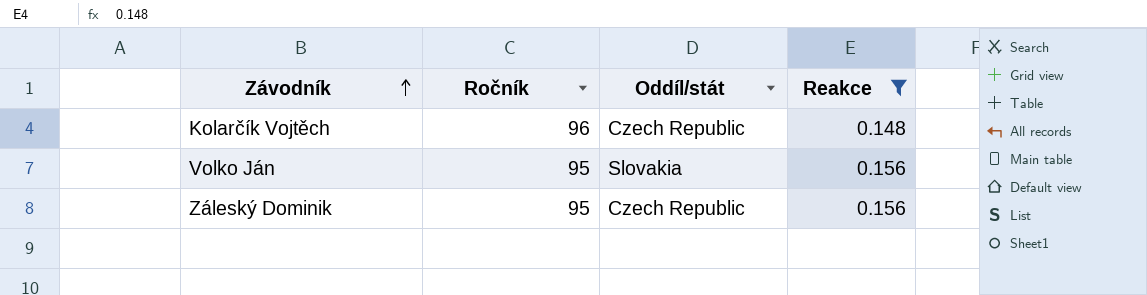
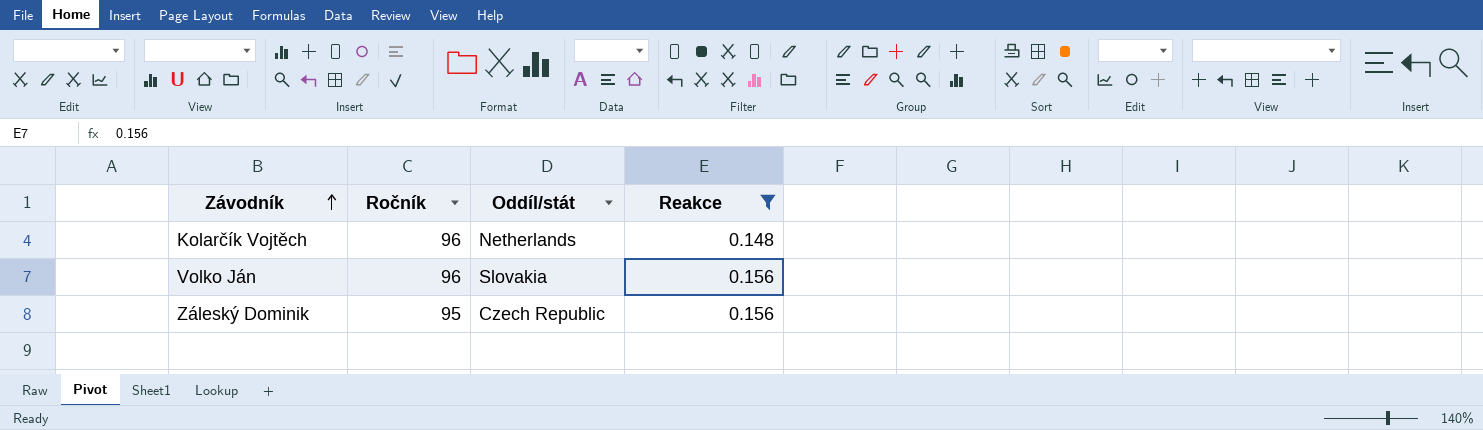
Kolarčík Vojtěch | Oddíl/stát: Czech Republic -> Netherlands
Volko Ján | Ročník: 95 -> 96

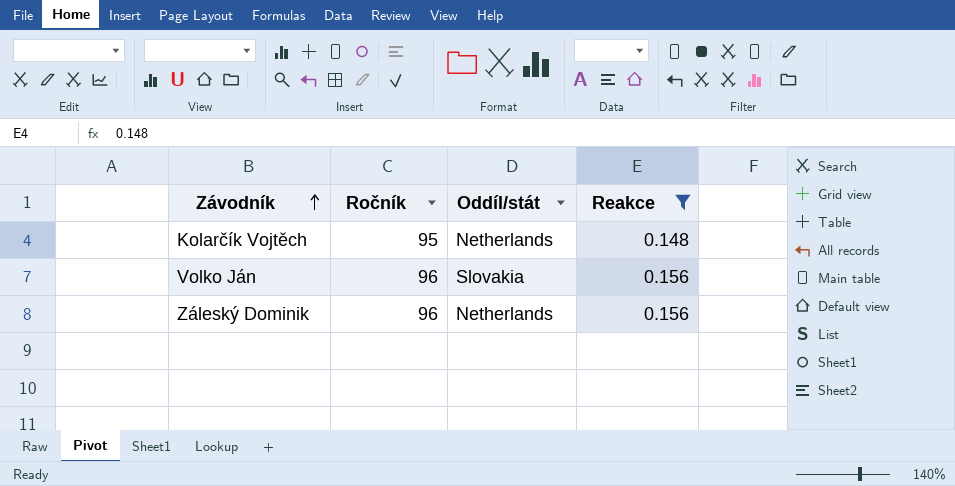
Kolarčík Vojtěch | Ročník: 96 -> 95
Záleský Dominik | Ročník: 95 -> 96
Záleský Dominik | Oddíl/stát: Czech Republic -> Netherlands

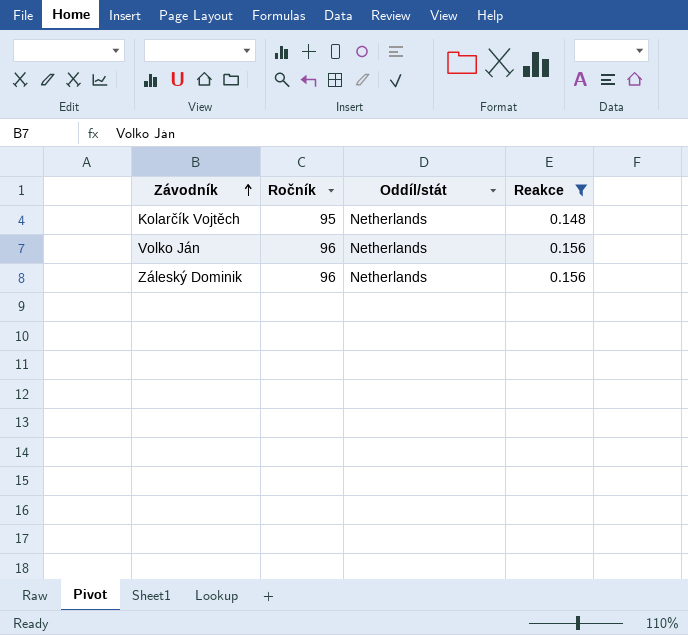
Volko Ján | Oddíl/stát: Slovakia -> Netherlands

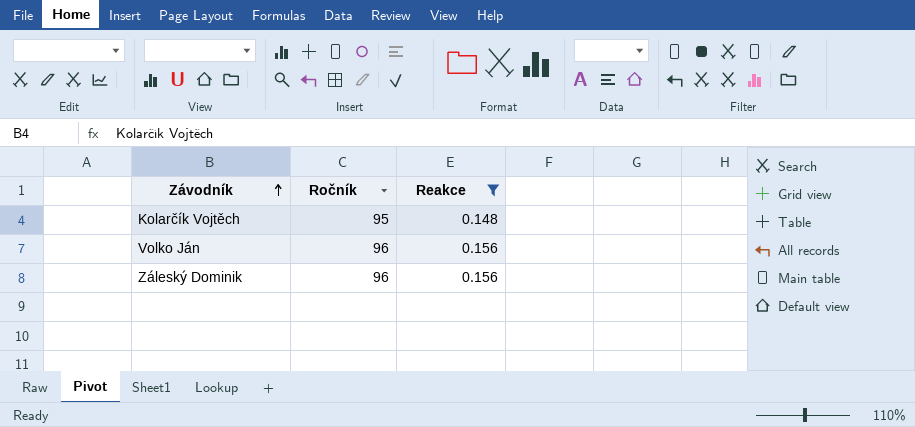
column Oddíl/stát | position: 3 -> none

